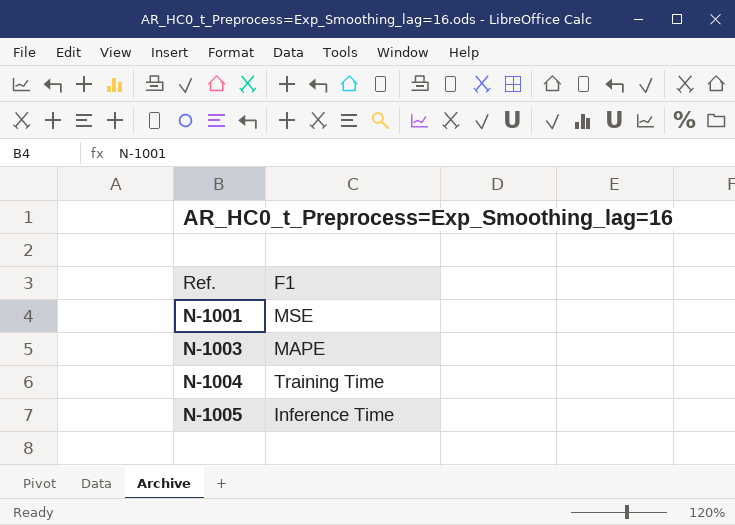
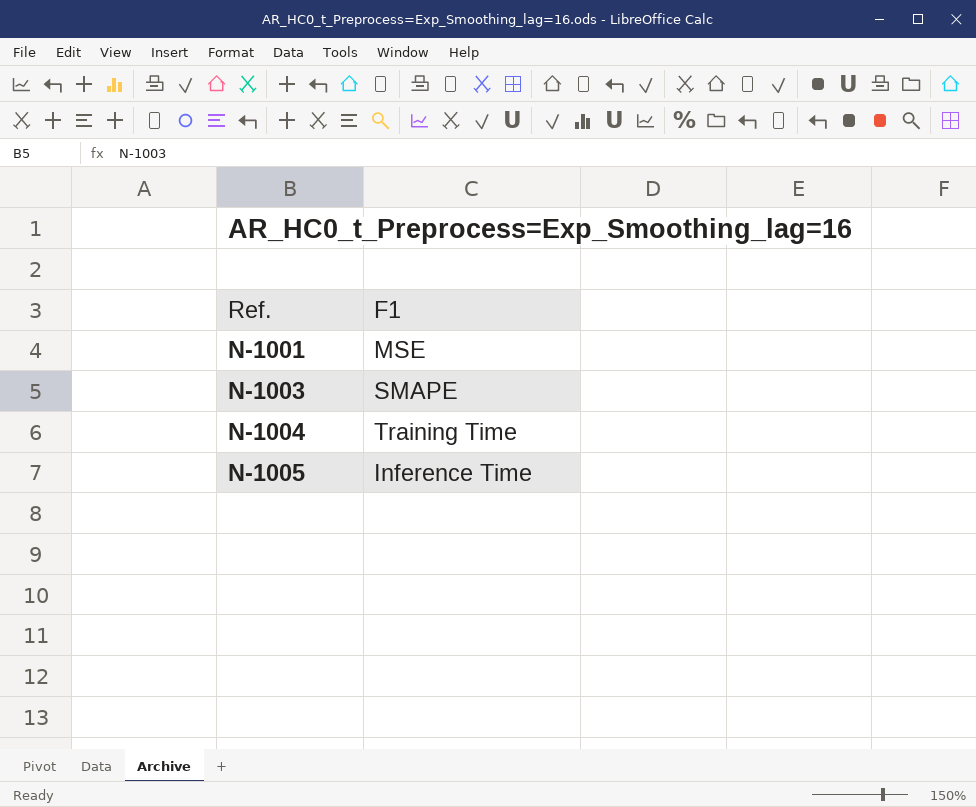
N-1003 | F1: MAPE -> SMAPE

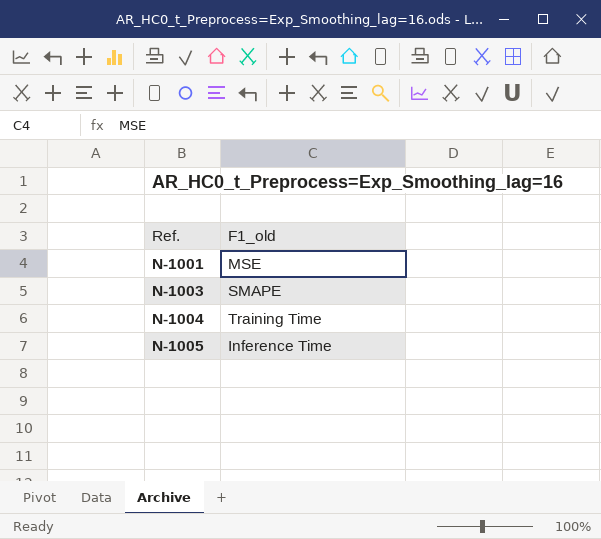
column name: F1 -> F1_old

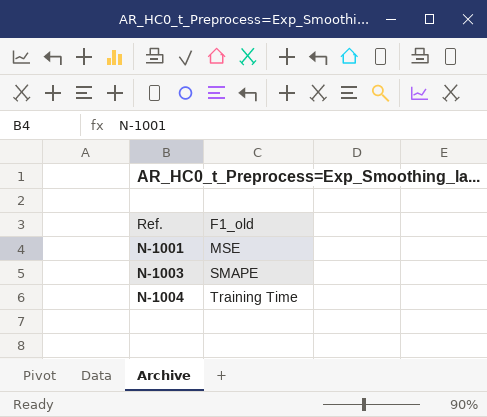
row N-1005: Inference Time -> none

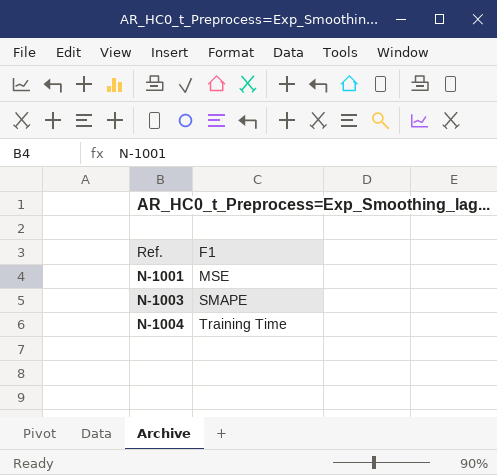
column name: F1_old -> F1

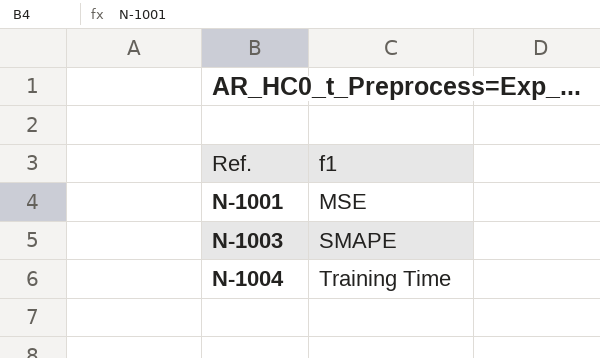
column name: F1 -> f1

